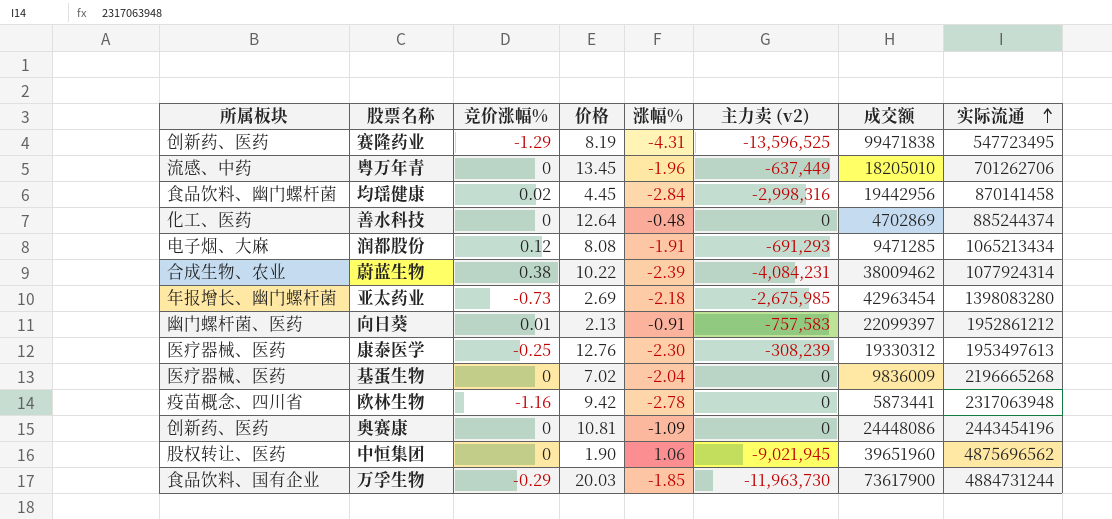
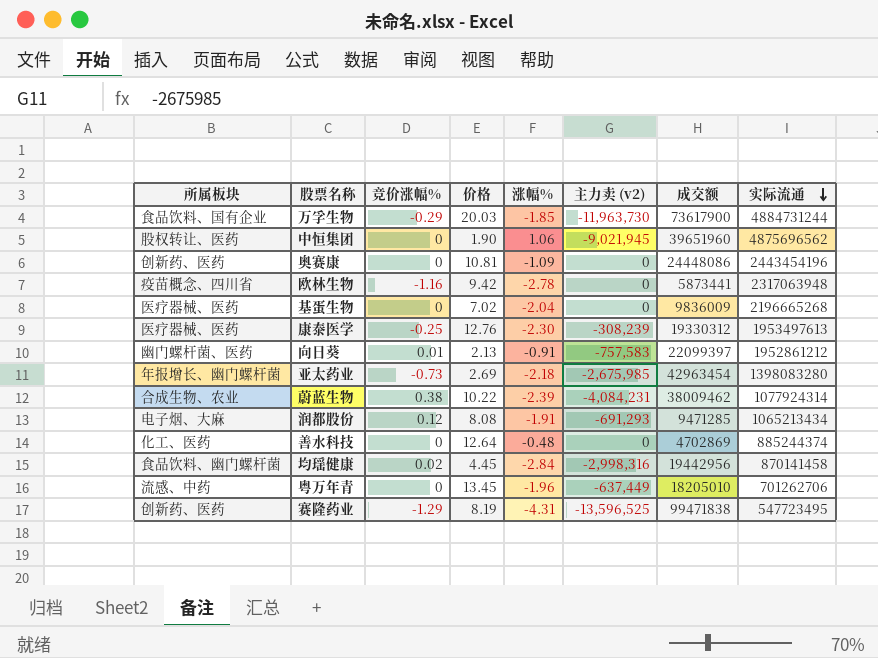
row order: 实际流通 ascending -> 实际流通 descending

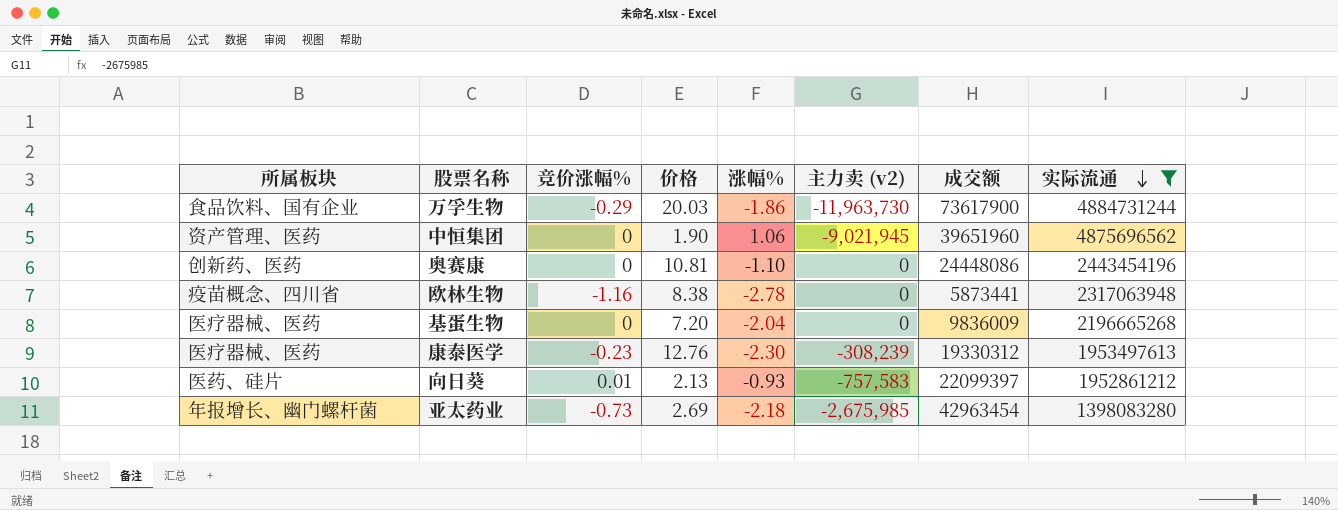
filter: none -> 实际流通 >= 1398083280
万孚生物 | 涨幅%: -1.85 -> -1.86
中恒集团 | 所属板块: 股权转让、医药 -> 资产管理、医药
奥赛康 | 涨幅%: -1.09 -> -1.10
欧林生物 | 价格: 9.42 -> 8.38
基蛋生物 | 价格: 7.02 -> 7.20
康泰医学 | 竞价涨幅%: -0.25 -> -0.23
向日葵 | 所属板块: 幽门螺杆菌、医药 -> 医药、硅片
向日葵 | 涨幅%: -0.91 -> -0.93

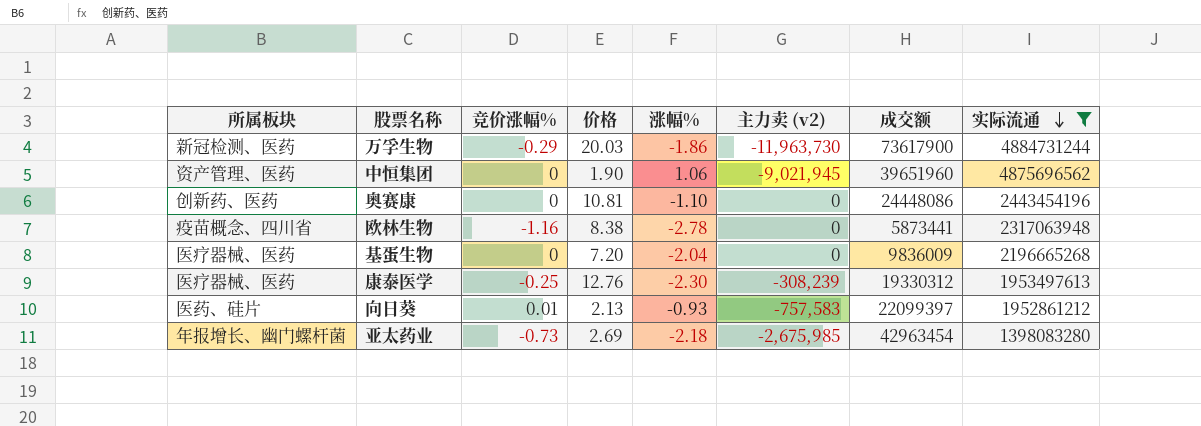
万孚生物 | 所属板块: 食品饮料、国有企业 -> 新冠检测、医药
康泰医学 | 竞价涨幅%: -0.23 -> -0.25

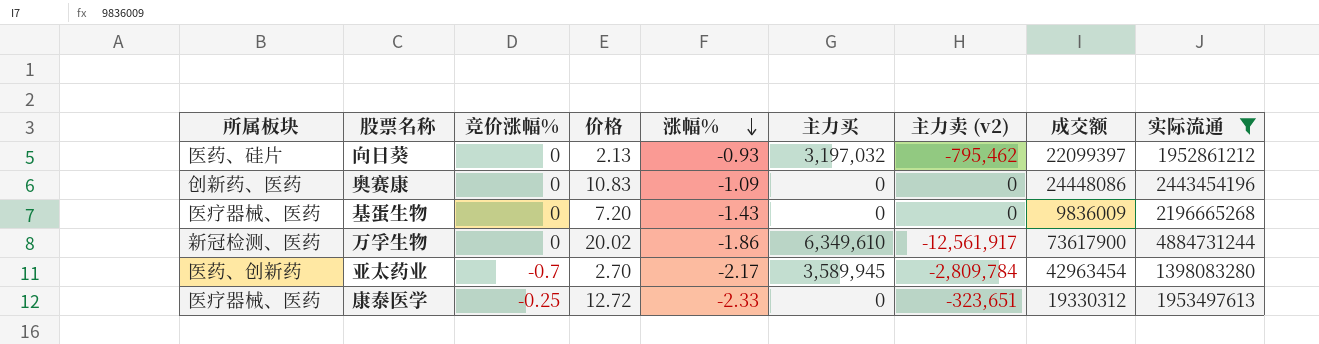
row order: 实际流通 descending -> 涨幅% descending
column 主力买 | position: none -> 6
row 中恒集团: 资产管理、医药 | 0 | 1.90 | 1.06 | -9,021,945 | 39651960 | 4875696562 -> none
row 欧林生物: 疫苗概念、四川省 | -1.16 | 8.38 | -2.78 | 0 | 5873441 | 2317063948 -> none
向日葵 | 竞价涨幅%: 0.01 -> 0
向日葵 | 主力卖 (v2): -757,583 -> -795,462
奥赛康 | 价格: 10.81 -> 10.83
奥赛康 | 涨幅%: -1.10 -> -1.09
基蛋生物 | 涨幅%: -2.04 -> -1.43
万孚生物 | 竞价涨幅%: -0.29 -> 0
万孚生物 | 价格: 20.03 -> 20.02
万孚生物 | 主力卖 (v2): -11,963,730 -> -12,561,917
亚太药业 | 所属板块: 年报增长、幽门螺杆菌 -> 医药、创新药
亚太药业 | 竞价涨幅%: -0.73 -> -0.7
亚太药业 | 价格: 2.69 -> 2.70
亚太药业 | 涨幅%: -2.18 -> -2.17
亚太药业 | 主力卖 (v2): -2,675,985 -> -2,809,784
康泰医学 | 价格: 12.76 -> 12.72
康泰医学 | 涨幅%: -2.30 -> -2.33
康泰医学 | 主力卖 (v2): -308,239 -> -323,651

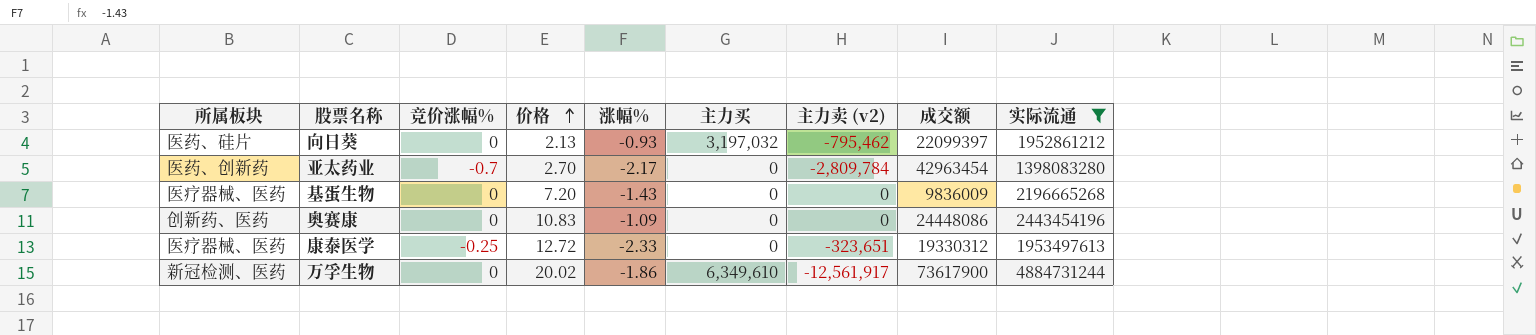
row order: 涨幅% descending -> 价格 ascending
亚太药业 | 主力买: 3,589,945 -> 0

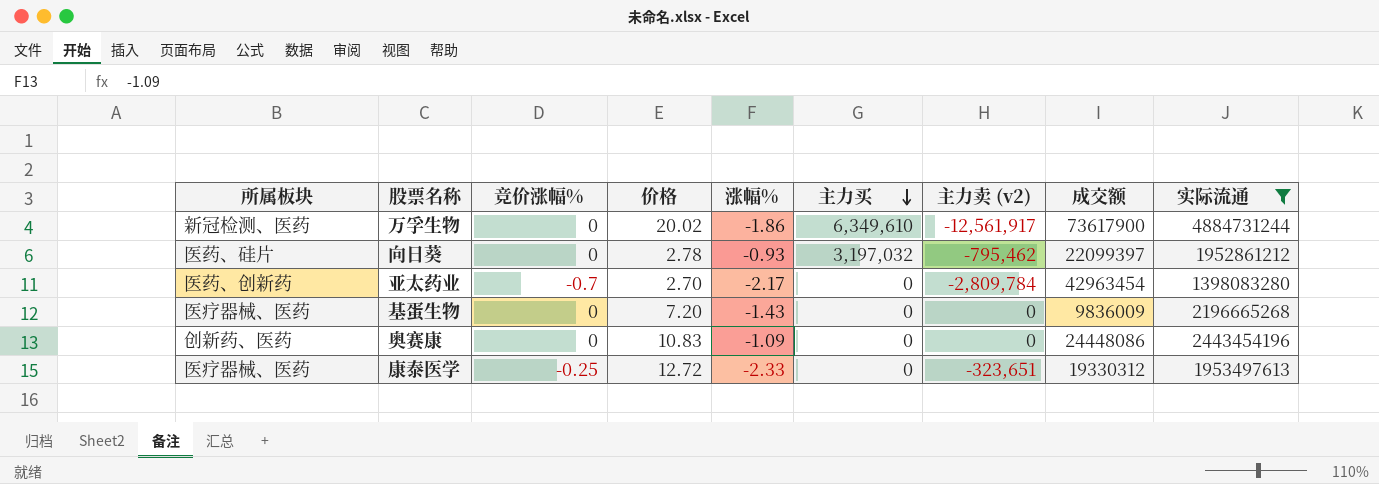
row order: 价格 ascending -> 主力买 descending
向日葵 | 价格: 2.13 -> 2.78

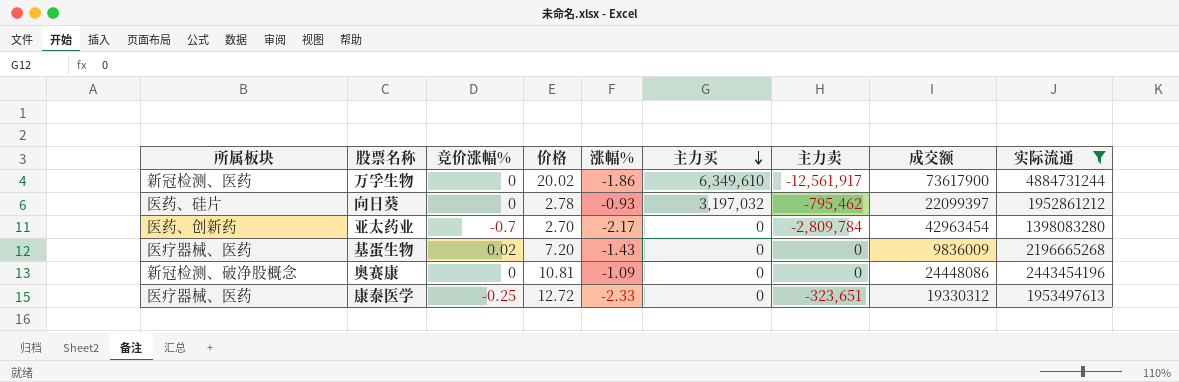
column name: 主力卖 (v2) -> 主力卖
基蛋生物 | 竞价涨幅%: 0 -> 0.02
奥赛康 | 所属板块: 创新药、医药 -> 新冠检测、破净股概念
奥赛康 | 价格: 10.83 -> 10.81

